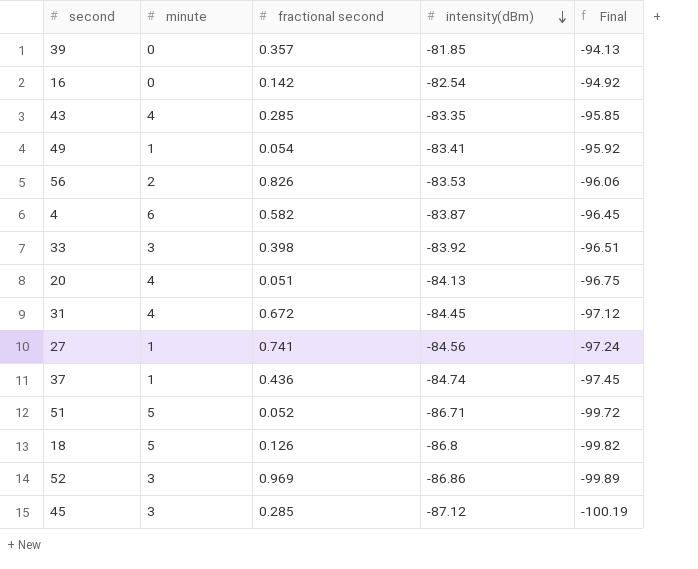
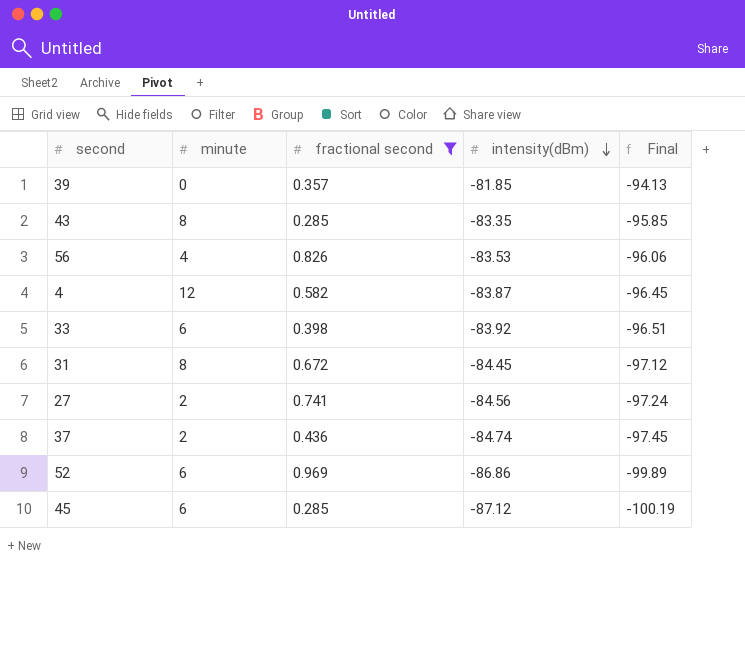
filter: none -> fractional second >= 0.285
43 | minute: 4 -> 8
56 | minute: 2 -> 4
4 | minute: 6 -> 12
33 | minute: 3 -> 6
31 | minute: 4 -> 8
27 | minute: 1 -> 2
37 | minute: 1 -> 2
52 | minute: 3 -> 6
45 | minute: 3 -> 6

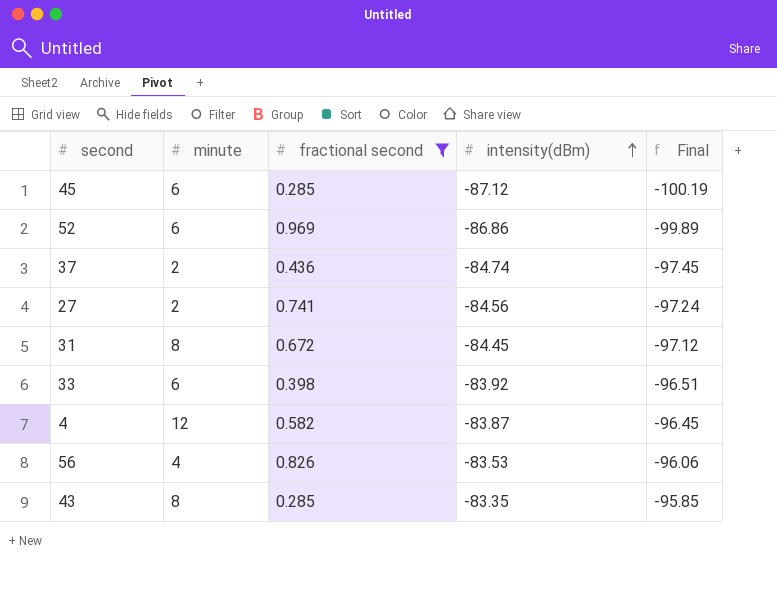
row order: intensity(dBm) descending -> intensity(dBm) ascending
row 39: 0 | 0.357 | -81.85 | -94.13 -> none

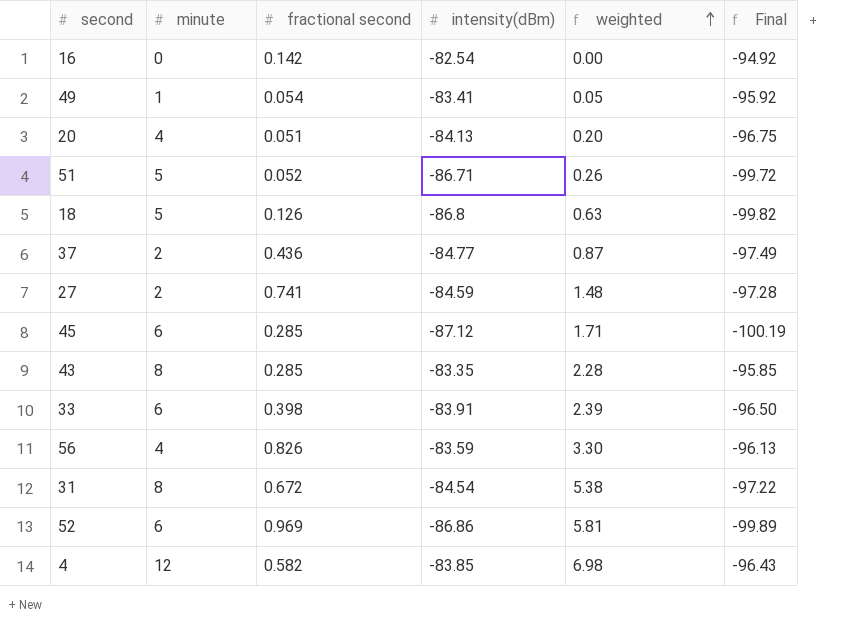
filter: fractional second >= 0.285 -> none
row order: intensity(dBm) ascending -> weighted ascending
column weighted | formula: none -> [minute] * [fractional second]
37 | intensity(dBm): -84.74 -> -84.77
37 | Final: -97.45 -> -97.49
27 | intensity(dBm): -84.56 -> -84.59
27 | Final: -97.24 -> -97.28
33 | intensity(dBm): -83.92 -> -83.91
33 | Final: -96.51 -> -96.50
56 | intensity(dBm): -83.53 -> -83.59
56 | Final: -96.06 -> -96.13
31 | intensity(dBm): -84.45 -> -84.54
31 | Final: -97.12 -> -97.22
4 | intensity(dBm): -83.87 -> -83.85
4 | Final: -96.45 -> -96.43

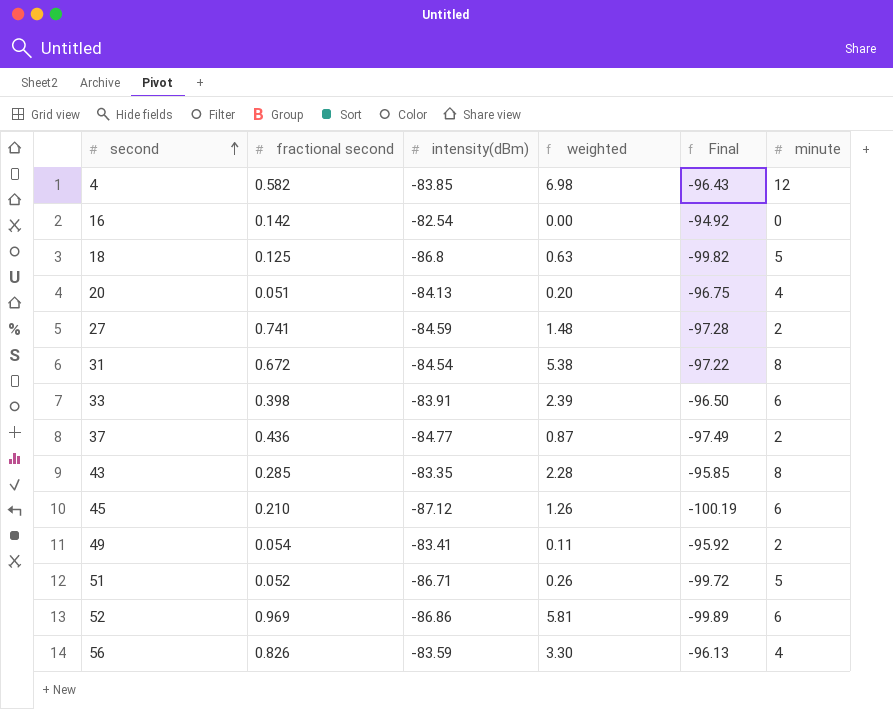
row order: weighted ascending -> second ascending
column minute | position: 2 -> 6
18 | fractional second: 0.126 -> 0.125
45 | fractional second: 0.285 -> 0.210
45 | weighted: 1.71 -> 1.26
49 | weighted: 0.05 -> 0.11
49 | minute: 1 -> 2

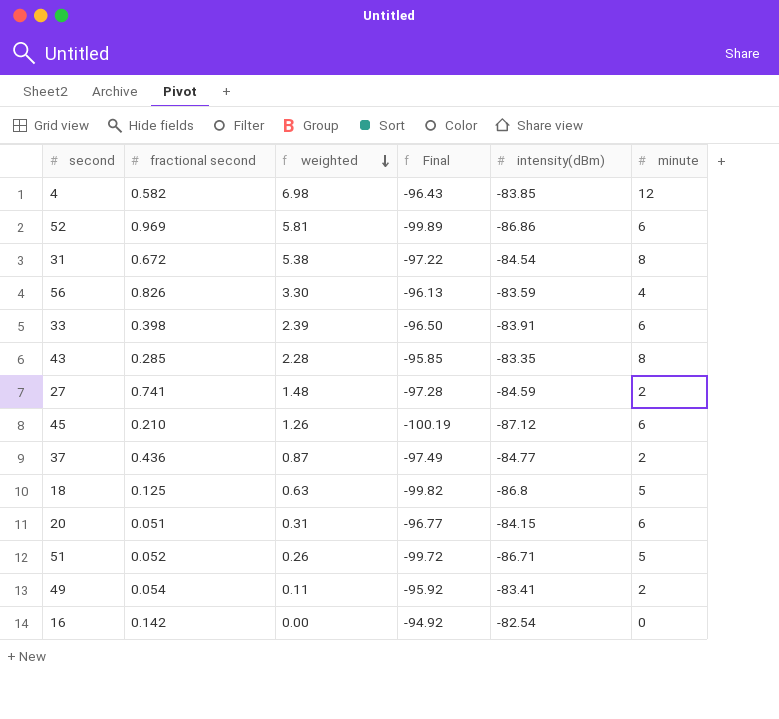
row order: second ascending -> weighted descending
column intensity(dBm) | position: 3 -> 5
20 | weighted: 0.20 -> 0.31
20 | Final: -96.75 -> -96.77
20 | intensity(dBm): -84.13 -> -84.15
20 | minute: 4 -> 6

